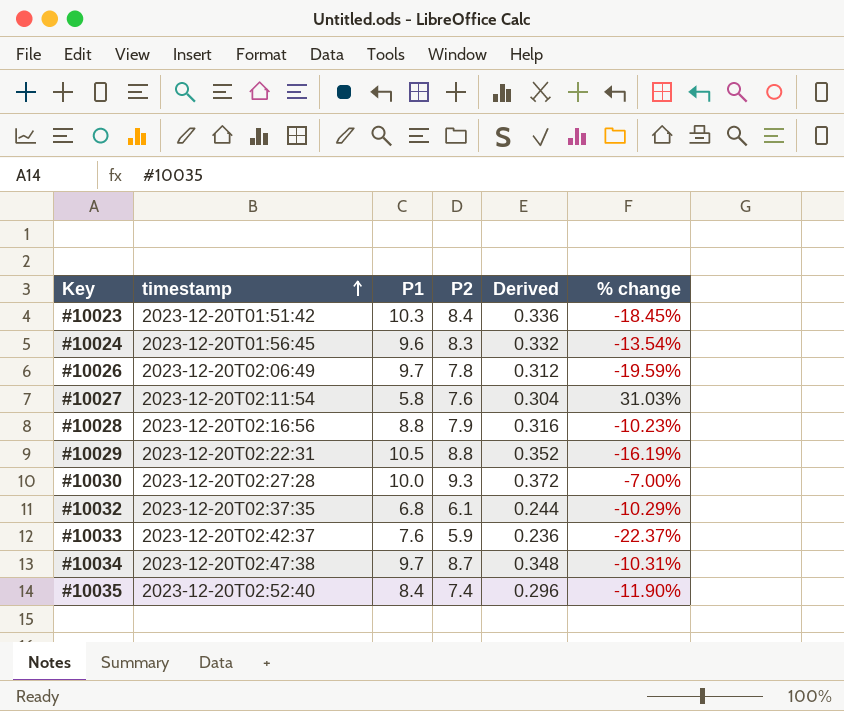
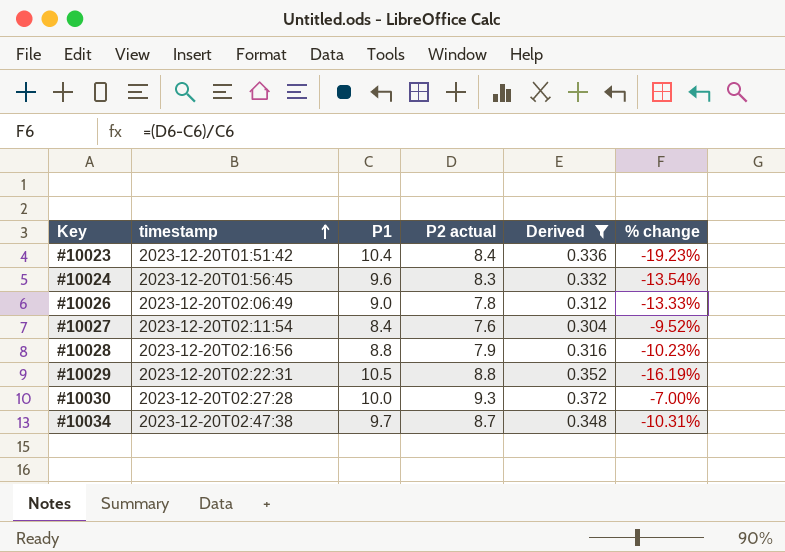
filter: none -> Derived >= 0.304
column name: P2 -> P2 actual
#10023 | P1: 10.3 -> 10.4
#10023 | % change: -18.45% -> -19.23%
#10026 | P1: 9.7 -> 9.0
#10026 | % change: -19.59% -> -13.33%
#10027 | P1: 5.8 -> 8.4
#10027 | % change: 31.03% -> -9.52%

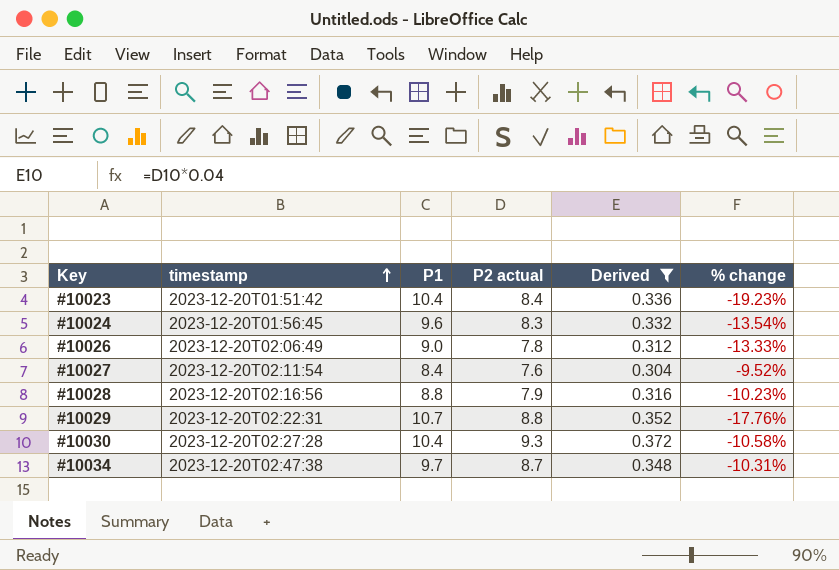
#10029 | P1: 10.5 -> 10.7
#10029 | % change: -16.19% -> -17.76%
#10030 | P1: 10.0 -> 10.4
#10030 | % change: -7.00% -> -10.58%

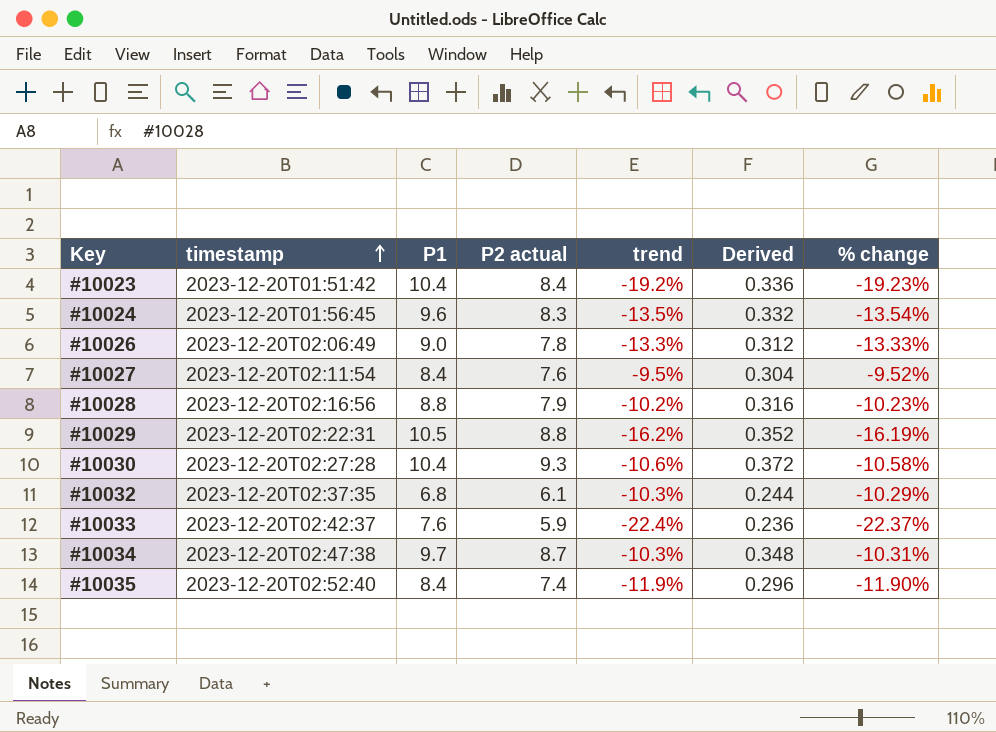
filter: Derived >= 0.304 -> none
column trend | formula: none -> ([P2 actual] - [P1]) / [P1]
#10029 | P1: 10.7 -> 10.5
#10029 | % change: -17.76% -> -16.19%

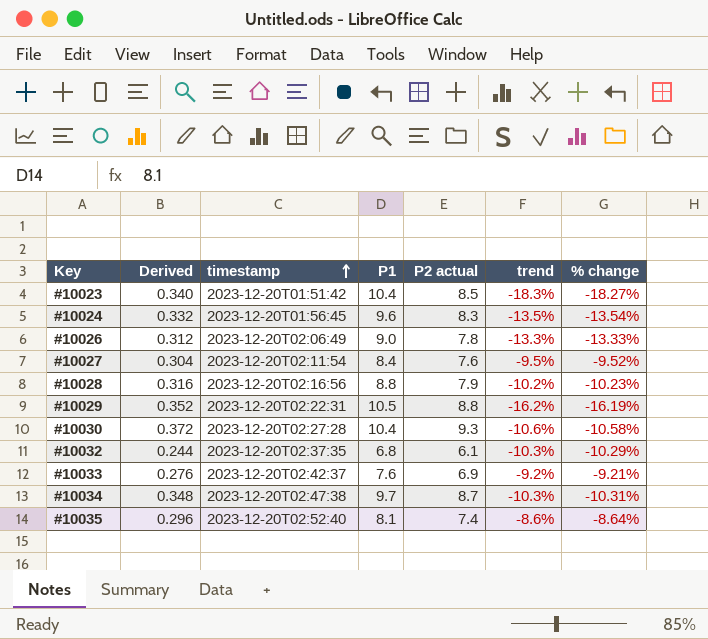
column Derived | position: 6 -> 2
#10023 | Derived: 0.336 -> 0.340
#10023 | P2 actual: 8.4 -> 8.5
#10023 | trend: -19.2% -> -18.3%
#10023 | % change: -19.23% -> -18.27%
#10033 | Derived: 0.236 -> 0.276
#10033 | P2 actual: 5.9 -> 6.9
#10033 | trend: -22.4% -> -9.2%
#10033 | % change: -22.37% -> -9.21%
#10035 | P1: 8.4 -> 8.1
#10035 | trend: -11.9% -> -8.6%
#10035 | % change: -11.90% -> -8.64%

